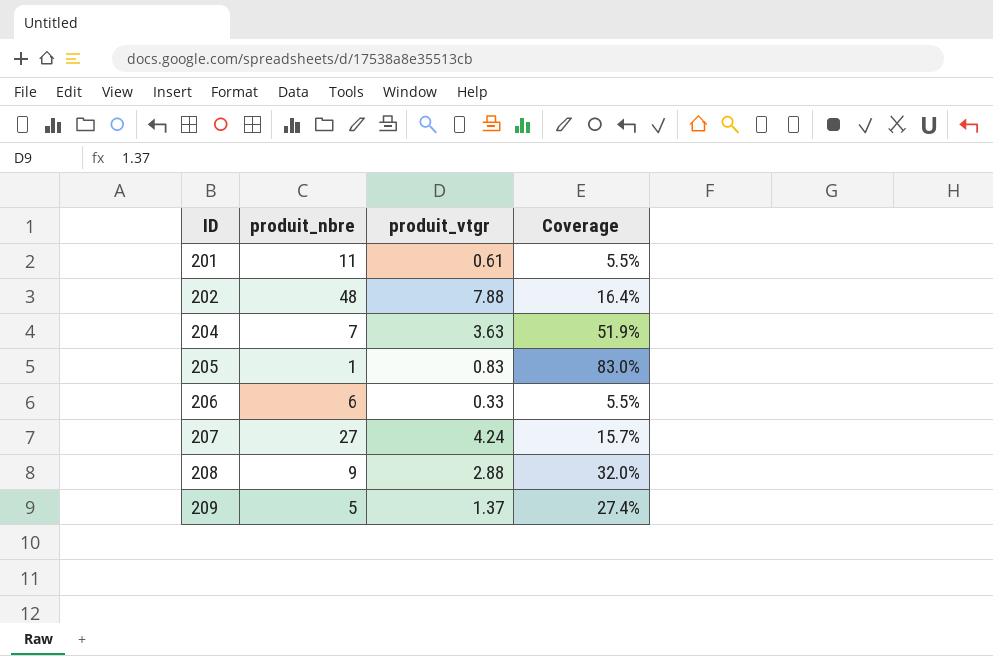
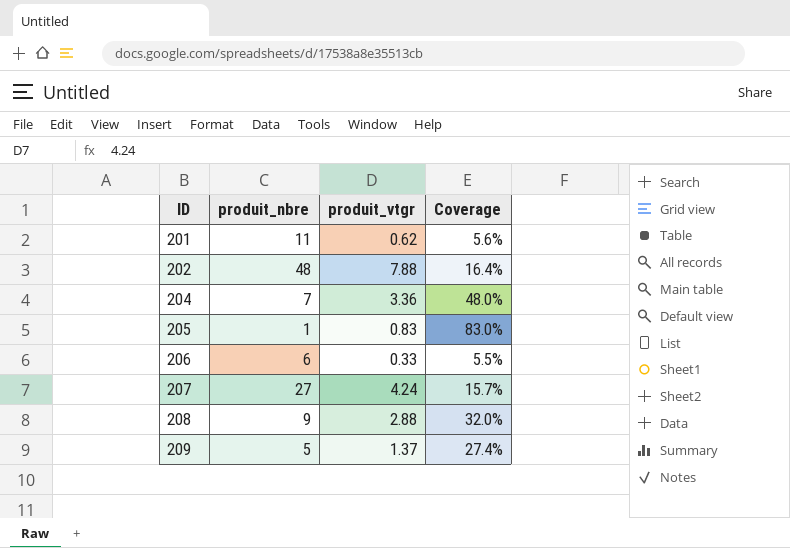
201 | produit_vtgr: 0.61 -> 0.62
201 | Coverage: 5.5% -> 5.6%
204 | produit_vtgr: 3.63 -> 3.36
204 | Coverage: 51.9% -> 48.0%

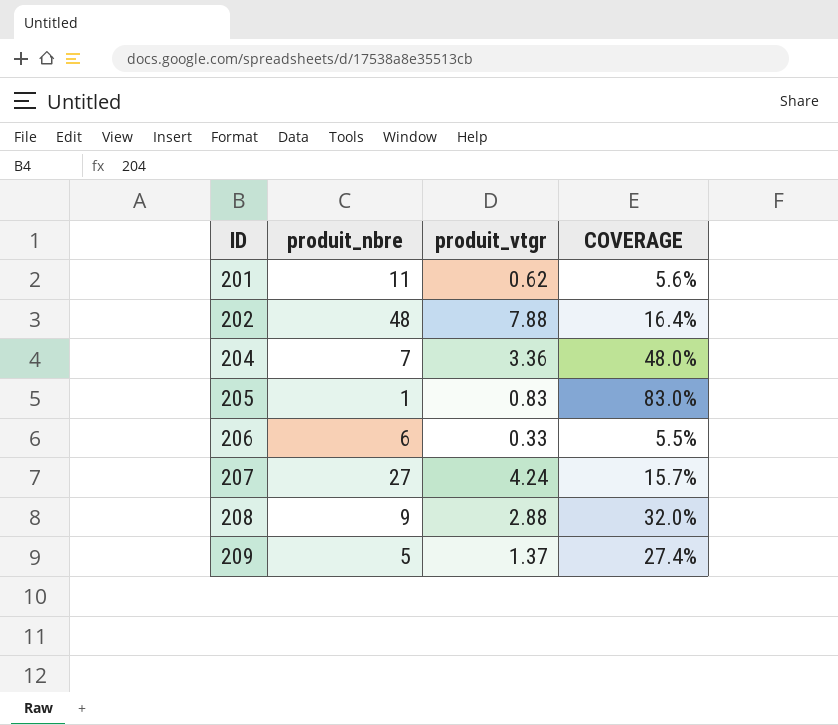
column name: Coverage -> COVERAGE

